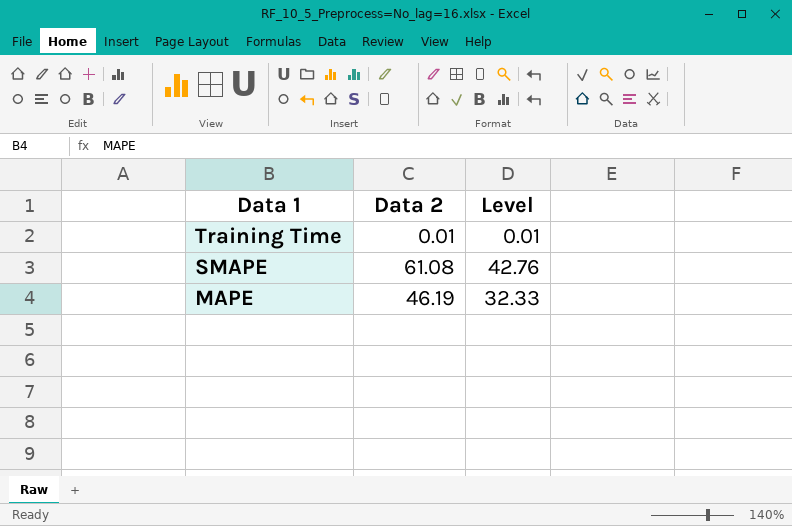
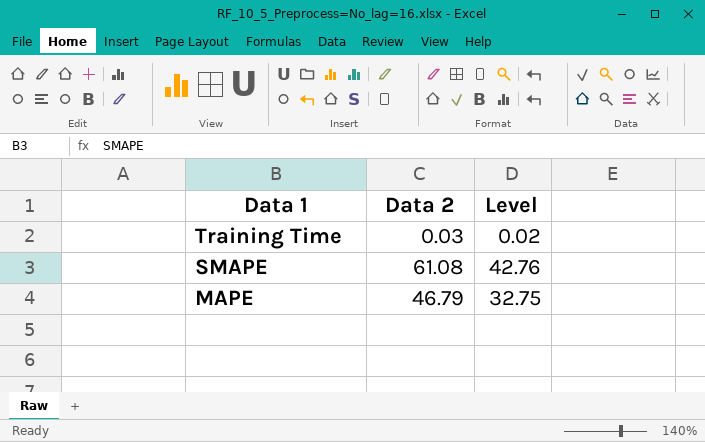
Training Time | Data 2: 0.01 -> 0.03
Training Time | Level: 0.01 -> 0.02
MAPE | Data 2: 46.19 -> 46.79
MAPE | Level: 32.33 -> 32.75

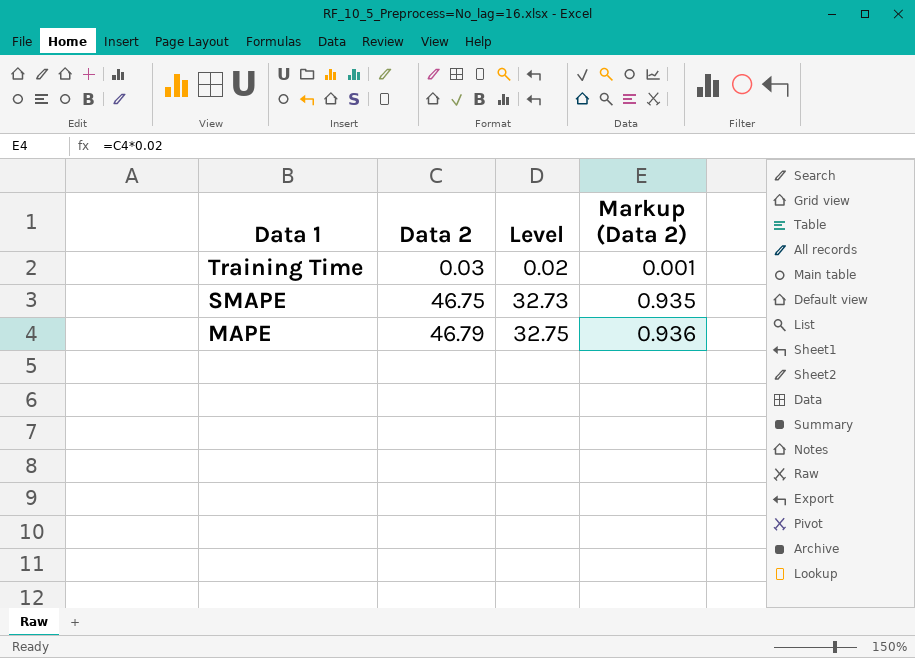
column Markup (Data 2) | formula: none -> [Data 2] * 0.02
SMAPE | Data 2: 61.08 -> 46.75
SMAPE | Level: 42.76 -> 32.73

